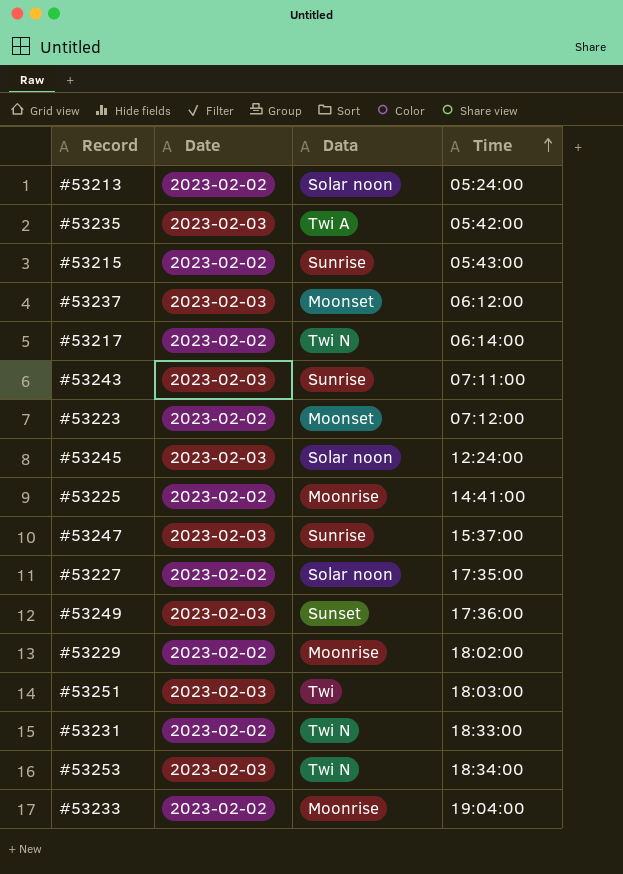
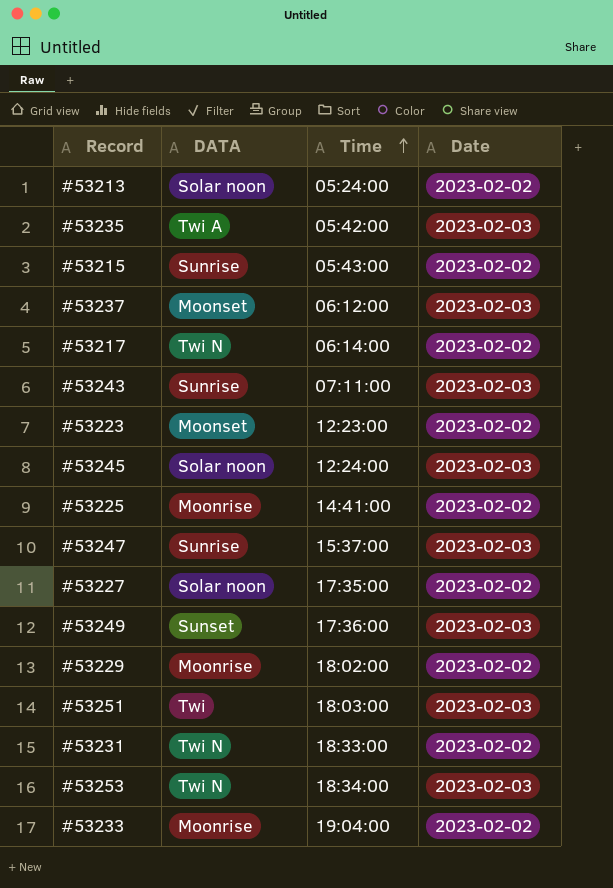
column name: Data -> DATA
column Date | position: 2 -> 4
#53223 | Time: 07:12:00 -> 12:23:00

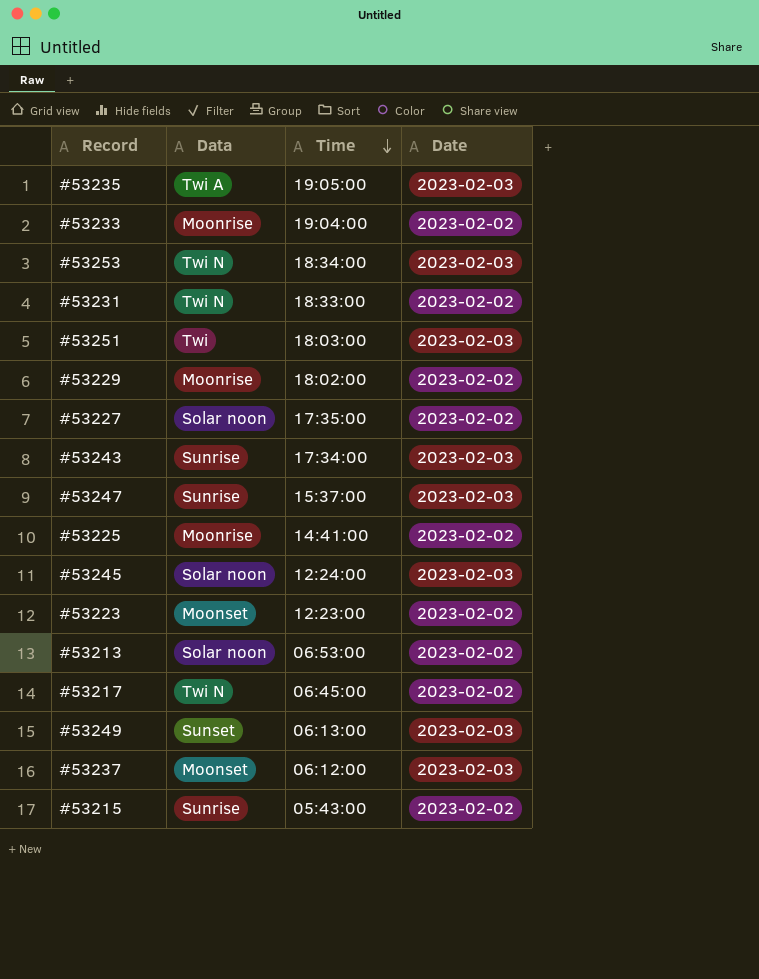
row order: Time ascending -> Time descending
column name: DATA -> Data
#53235 | Time: 05:42:00 -> 19:05:00
#53243 | Time: 07:11:00 -> 17:34:00
#53213 | Time: 05:24:00 -> 06:53:00
#53217 | Time: 06:14:00 -> 06:45:00
#53249 | Time: 17:36:00 -> 06:13:00

